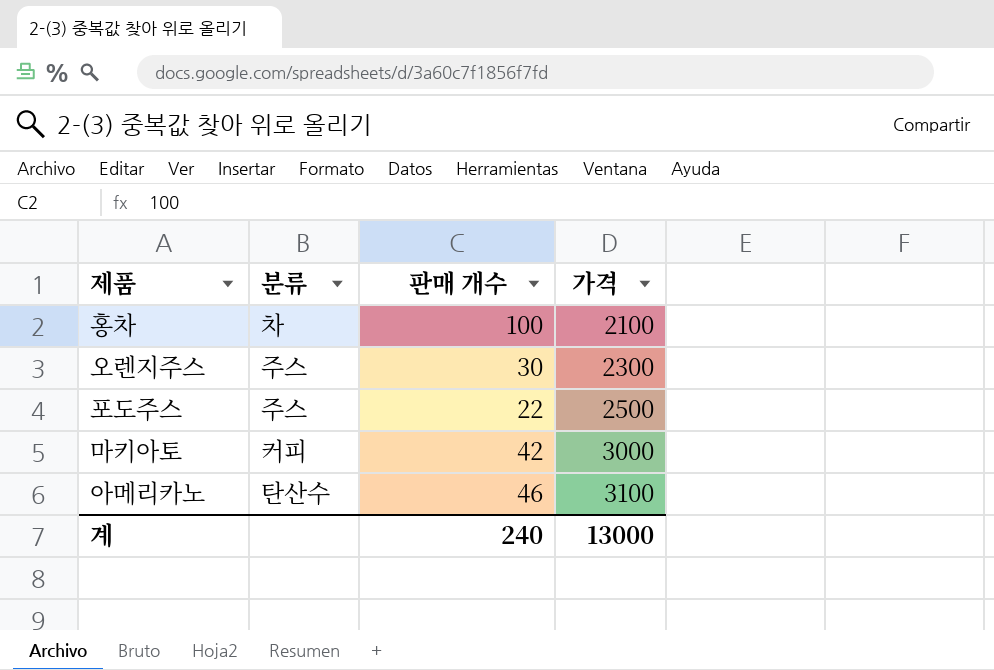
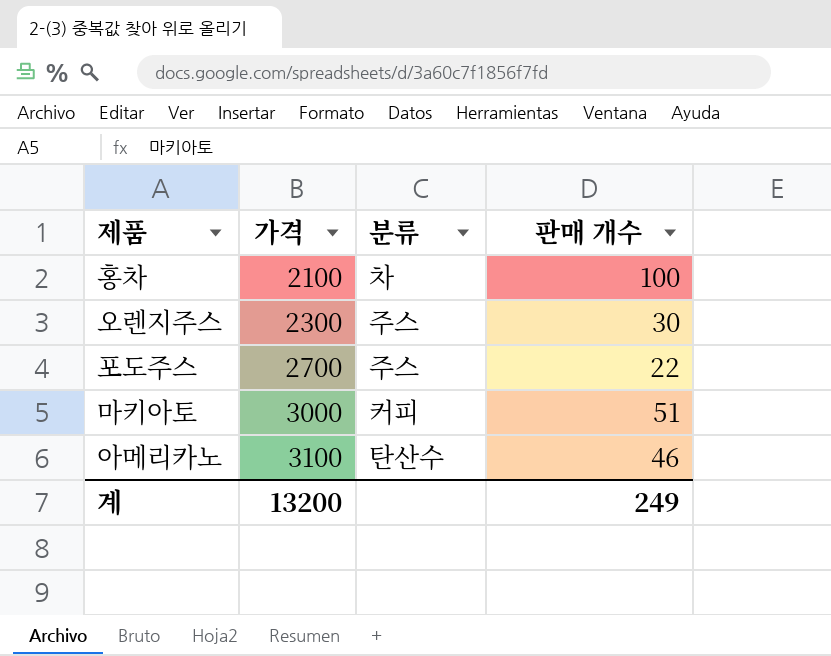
column 가격 | position: 4 -> 2
포도주스 | 가격: 2500 -> 2700
마키아토 | 판매 개수: 42 -> 51
계 | 가격: 13000 -> 13200
계 | 판매 개수: 240 -> 249

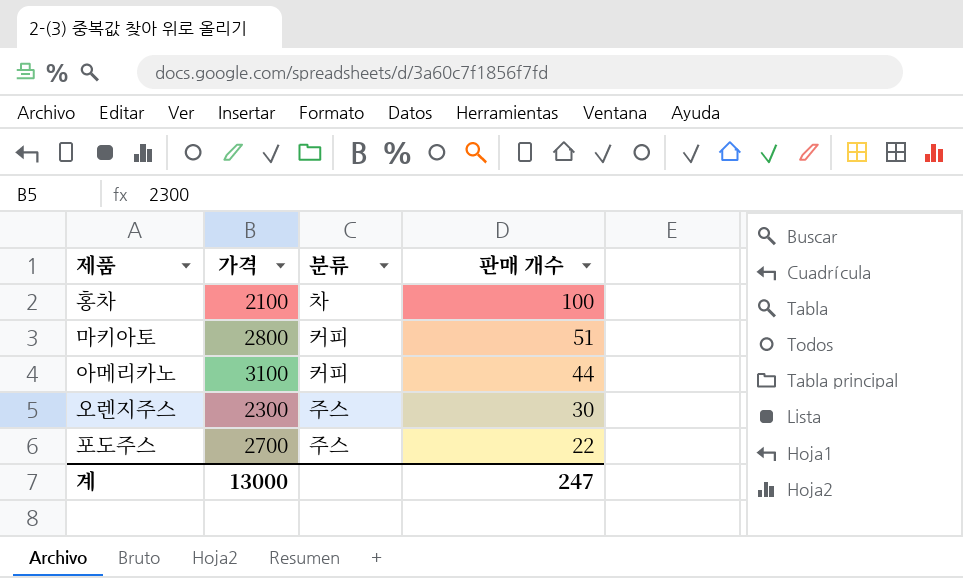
row order: 가격 ascending -> 판매 개수 descending
마키아토 | 가격: 3000 -> 2800
아메리카노 | 분류: 탄산수 -> 커피
아메리카노 | 판매 개수: 46 -> 44
계 | 가격: 13200 -> 13000
계 | 판매 개수: 249 -> 247

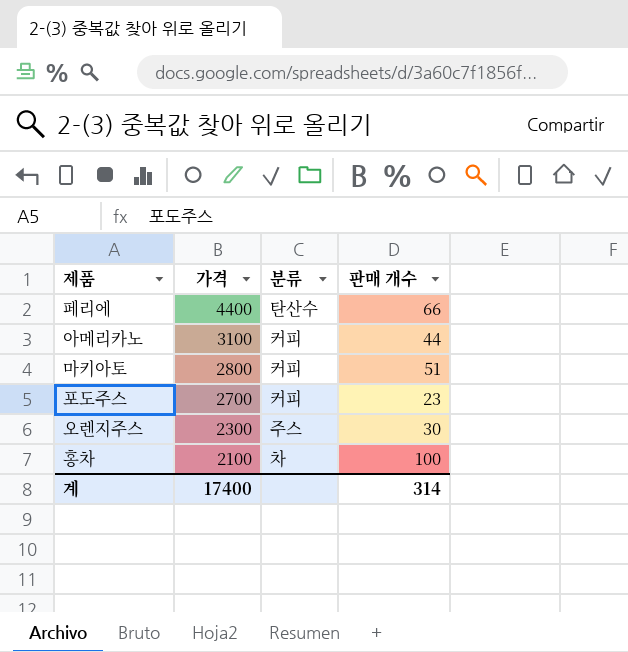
row order: 판매 개수 descending -> 가격 descending
row 페리에: none -> 4400 | 탄산수 | 66
포도주스 | 분류: 주스 -> 커피
포도주스 | 판매 개수: 22 -> 23
계 | 가격: 13000 -> 17400
계 | 판매 개수: 247 -> 314

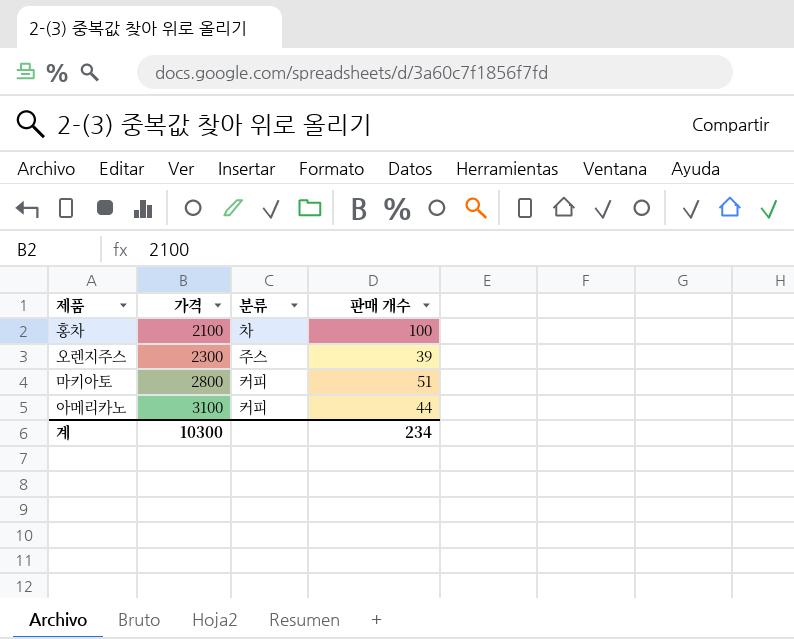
row order: 가격 descending -> 가격 ascending
row 페리에: 4400 | 탄산수 | 66 -> none
row 포도주스: 2700 | 커피 | 23 -> none
오렌지주스 | 판매 개수: 30 -> 39
계 | 가격: 17400 -> 10300
계 | 판매 개수: 314 -> 234

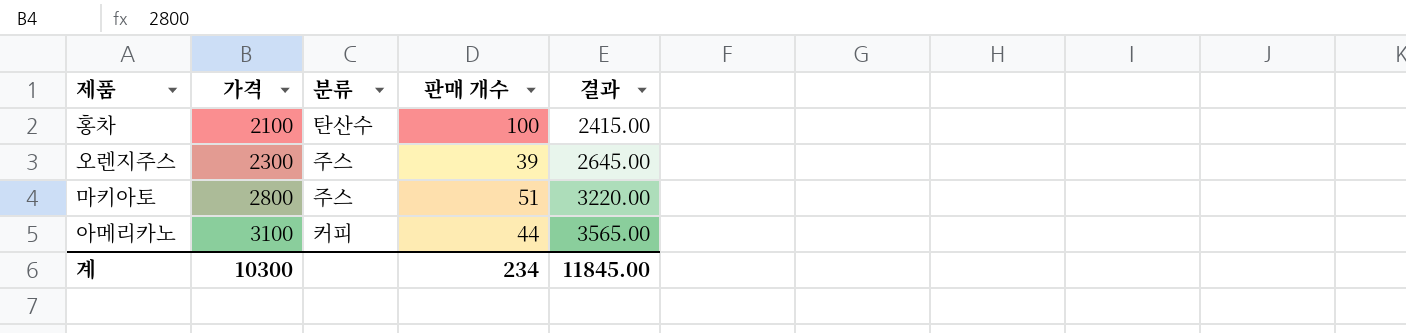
column 결과 | formula: none -> [가격] * 1.15
홍차 | 분류: 차 -> 탄산수
마키아토 | 분류: 커피 -> 주스

